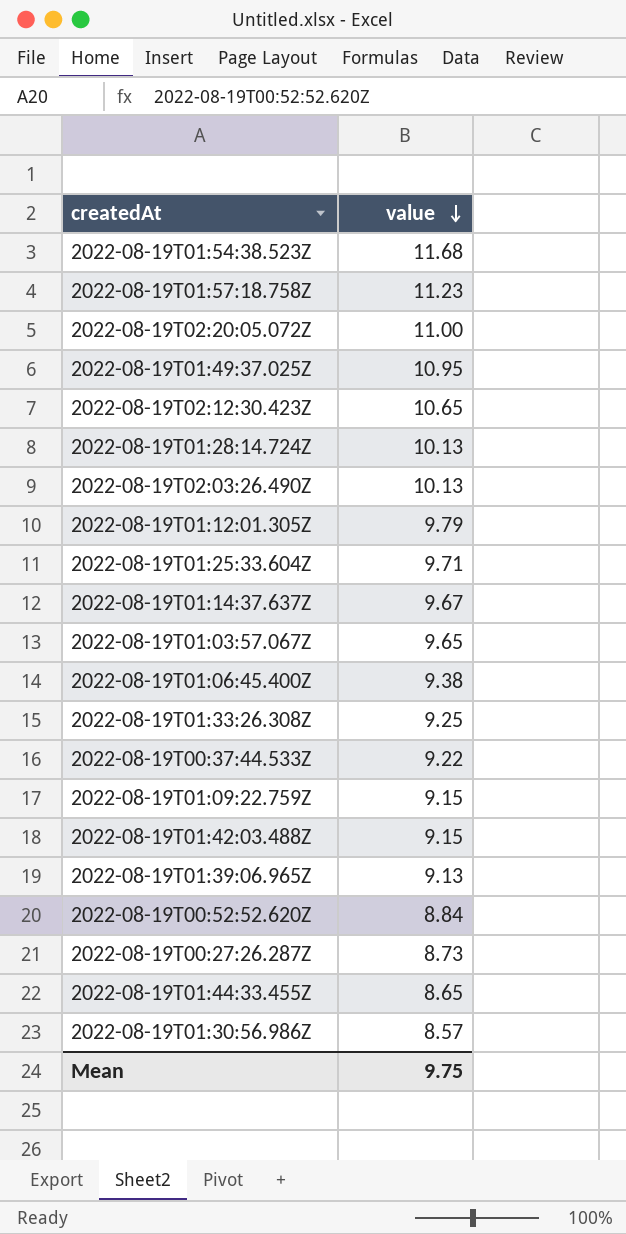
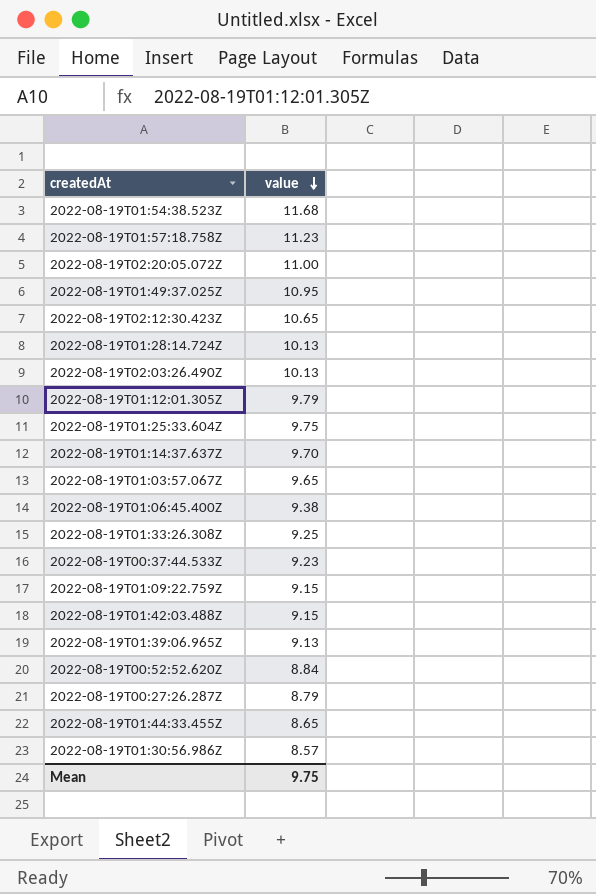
2022-08-19T01:25:33.604Z | value: 9.71 -> 9.75
2022-08-19T01:14:37.637Z | value: 9.67 -> 9.70
2022-08-19T00:37:44.533Z | value: 9.22 -> 9.23
2022-08-19T00:27:26.287Z | value: 8.73 -> 8.79

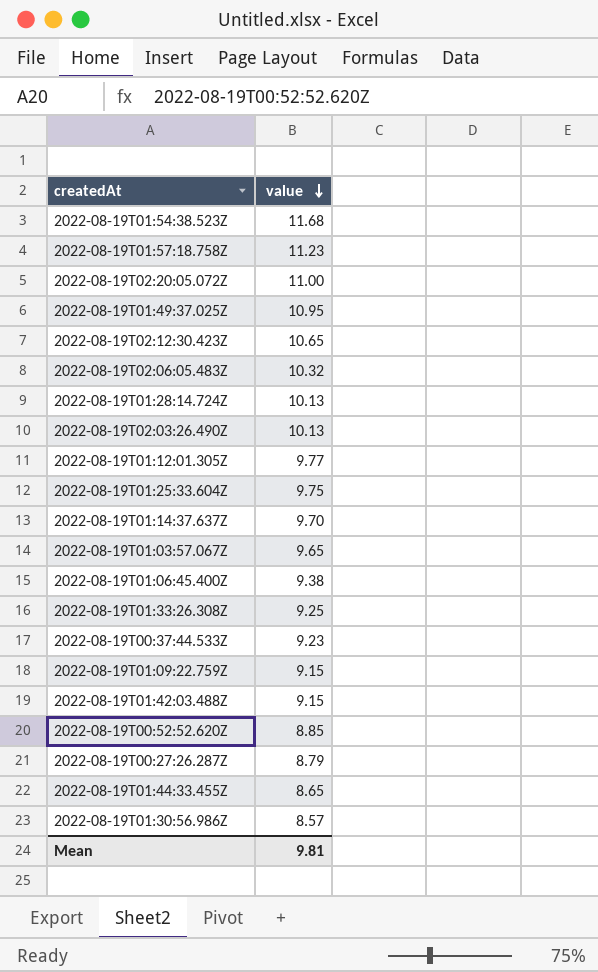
row 2022-08-19T01:39:06.965Z: 9.13 -> none
row 2022-08-19T02:06:05.483Z: none -> 10.32
2022-08-19T01:12:01.305Z | value: 9.79 -> 9.77
2022-08-19T00:52:52.620Z | value: 8.84 -> 8.85
Mean | value: 9.75 -> 9.81

